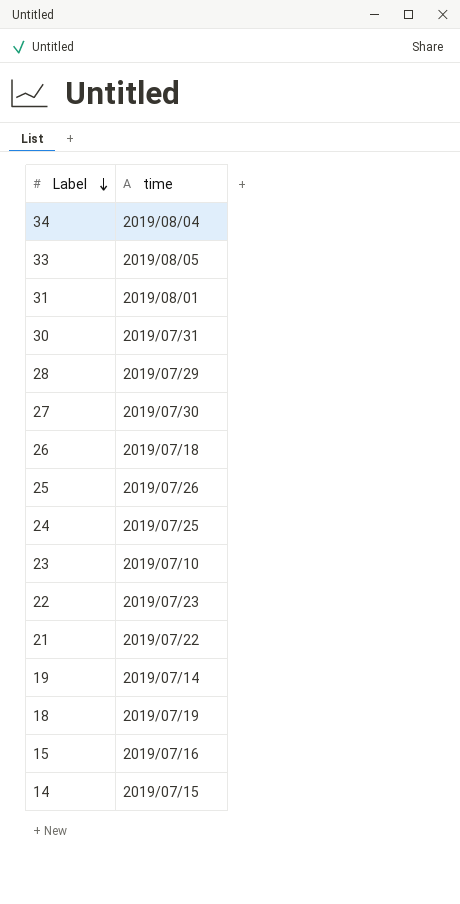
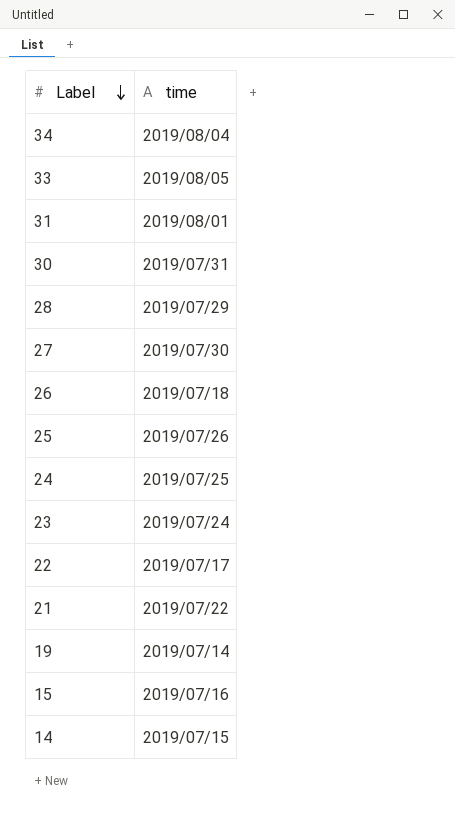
row 18: 2019/07/19 -> none
23 | time: 2019/07/10 -> 2019/07/24
22 | time: 2019/07/23 -> 2019/07/17

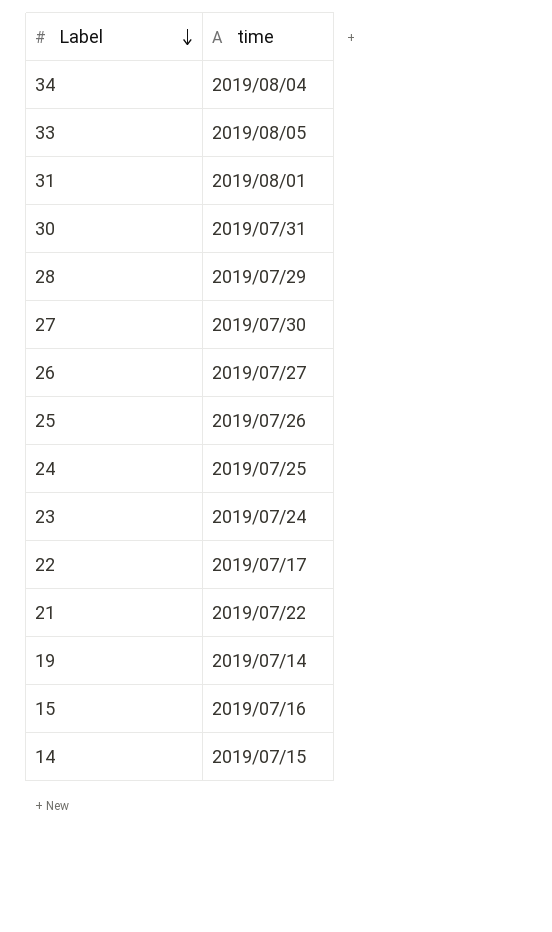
26 | time: 2019/07/18 -> 2019/07/27

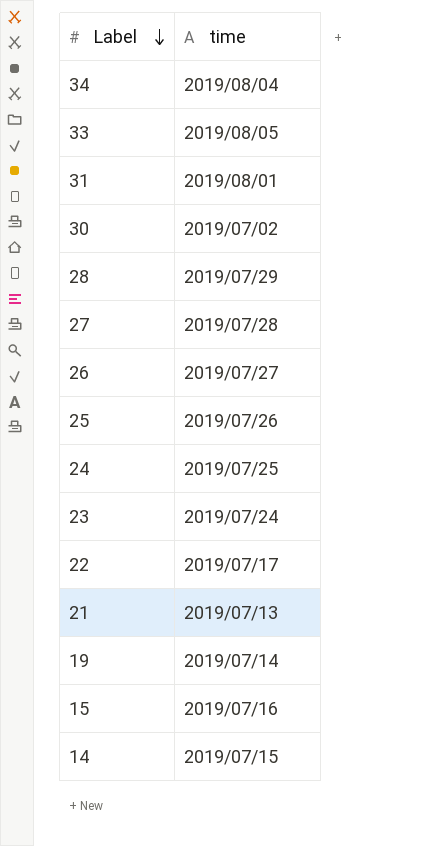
30 | time: 2019/07/31 -> 2019/07/02
27 | time: 2019/07/30 -> 2019/07/28
21 | time: 2019/07/22 -> 2019/07/13

